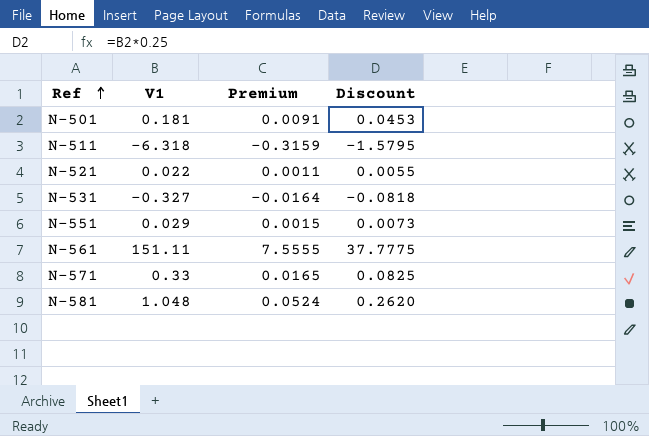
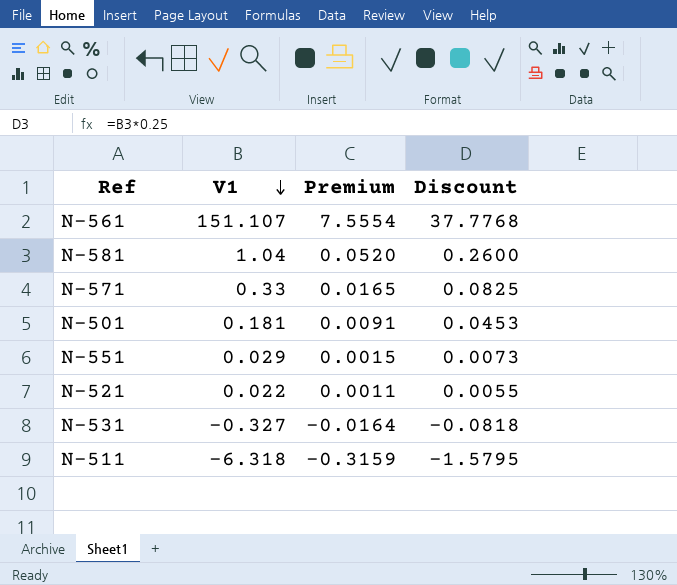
row order: Ref ascending -> V1 descending
N-561 | V1: 151.11 -> 151.107
N-561 | Premium: 7.5555 -> 7.5554
N-561 | Discount: 37.7775 -> 37.7768
N-581 | V1: 1.048 -> 1.04
N-581 | Premium: 0.0524 -> 0.0520
N-581 | Discount: 0.2620 -> 0.2600

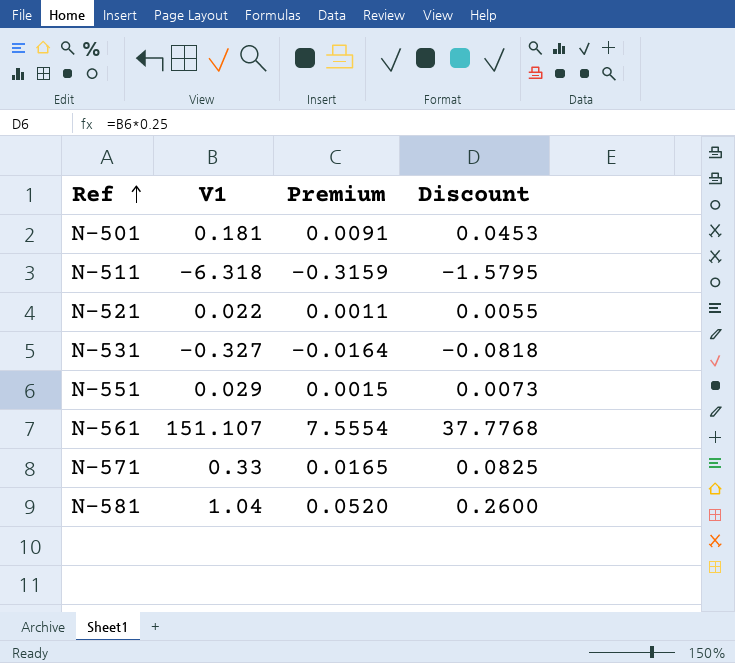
row order: V1 descending -> Ref ascending

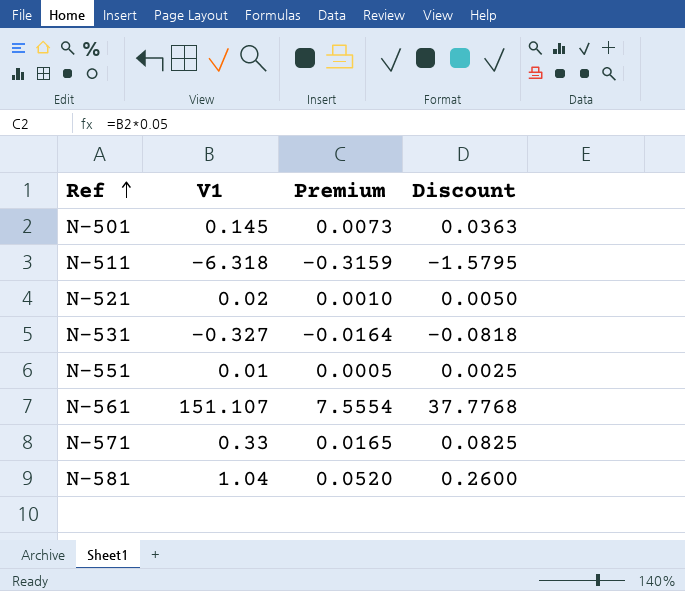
N-501 | V1: 0.181 -> 0.145
N-501 | Premium: 0.0091 -> 0.0073
N-501 | Discount: 0.0453 -> 0.0363
N-521 | V1: 0.022 -> 0.02
N-521 | Premium: 0.0011 -> 0.0010
N-521 | Discount: 0.0055 -> 0.0050
N-551 | V1: 0.029 -> 0.01
N-551 | Premium: 0.0015 -> 0.0005
N-551 | Discount: 0.0073 -> 0.0025

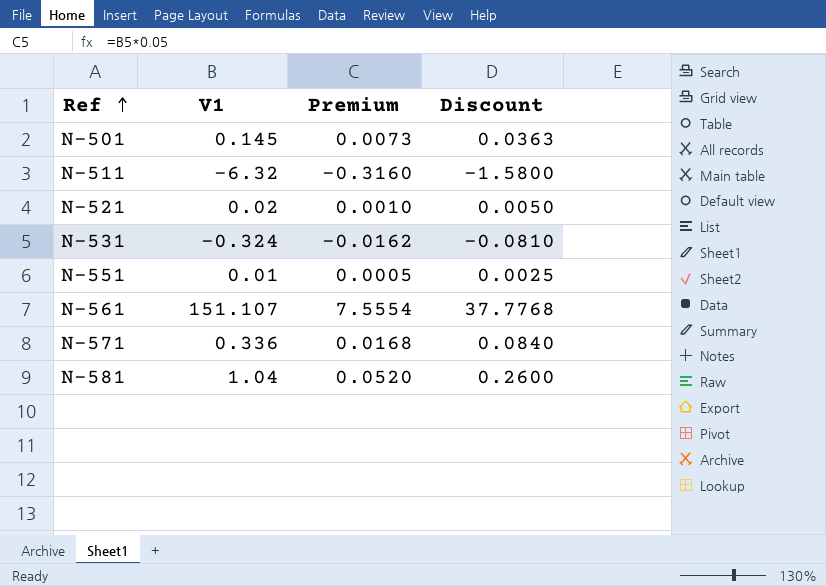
N-511 | V1: -6.318 -> -6.32
N-511 | Premium: -0.3159 -> -0.3160
N-511 | Discount: -1.5795 -> -1.5800
N-531 | V1: -0.327 -> -0.324
N-531 | Premium: -0.0164 -> -0.0162
N-531 | Discount: -0.0818 -> -0.0810
N-571 | V1: 0.33 -> 0.336
N-571 | Premium: 0.0165 -> 0.0168
N-571 | Discount: 0.0825 -> 0.0840

